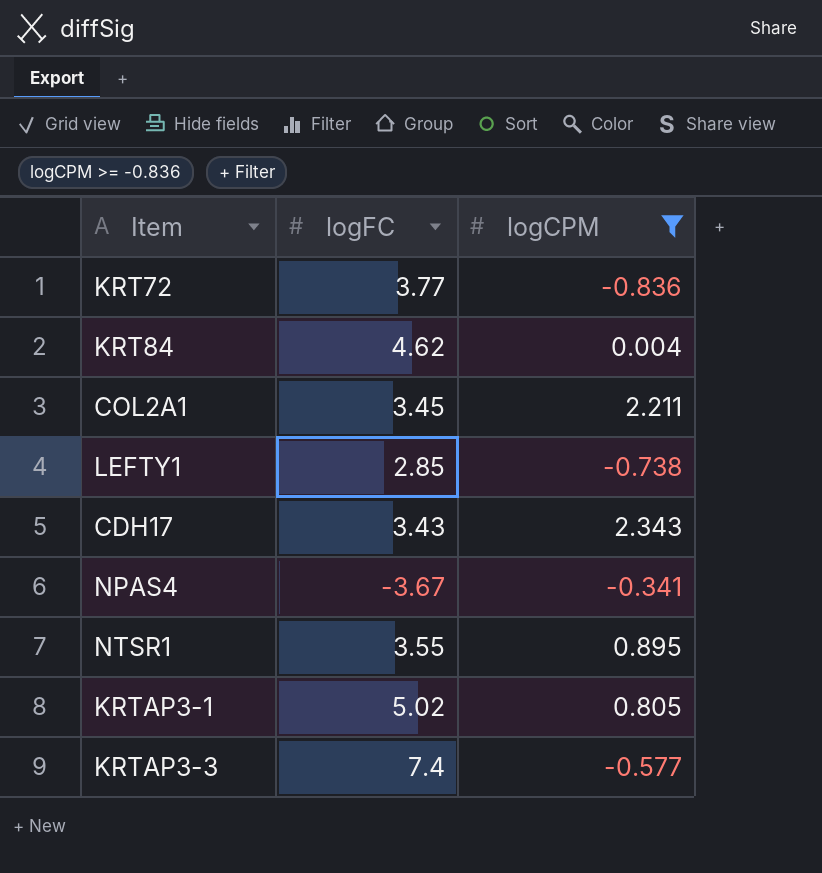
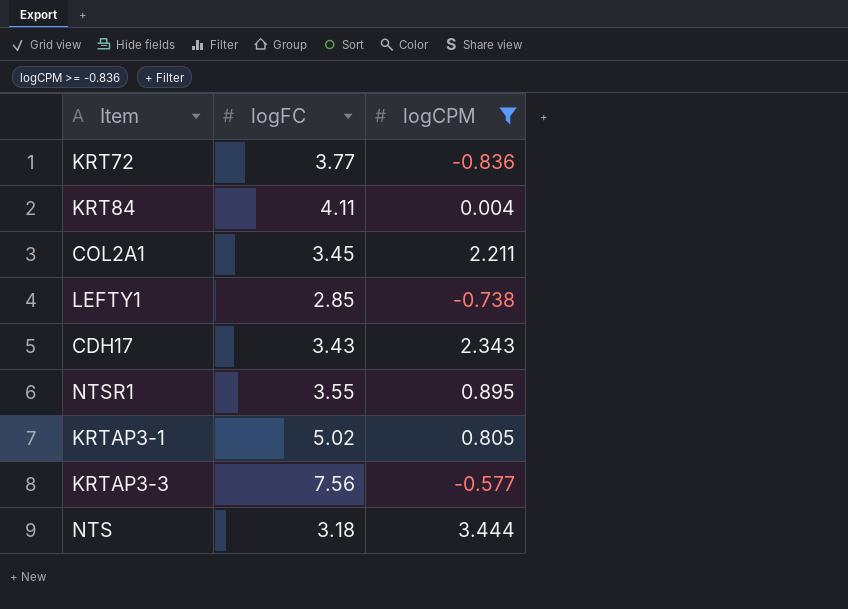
row NPAS4: -3.67 | -0.341 -> none
KRT84 | logFC: 4.62 -> 4.11
KRTAP3-3 | logFC: 7.4 -> 7.56
row NTS: none -> 3.18 | 3.444

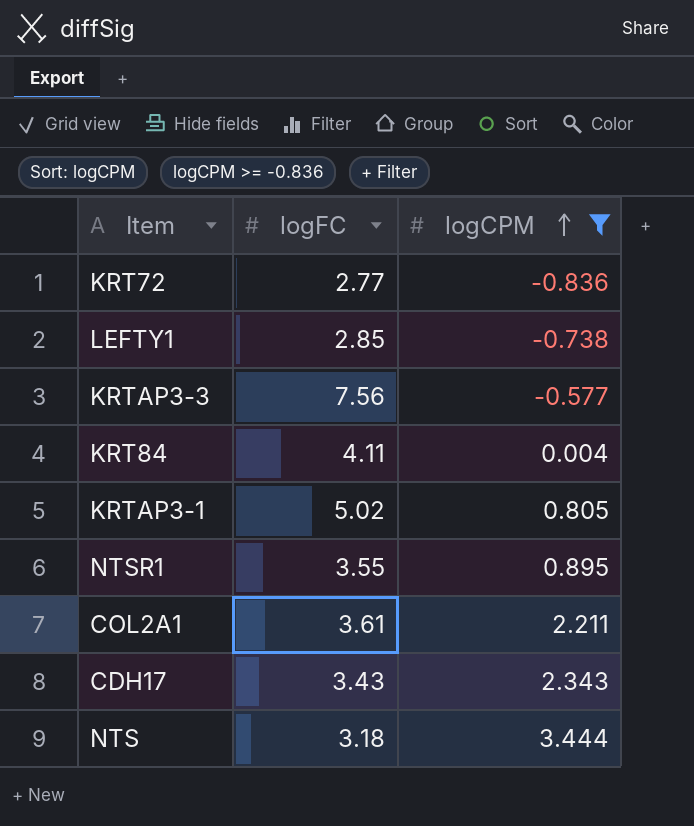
row order: none -> logCPM ascending
KRT72 | logFC: 3.77 -> 2.77
COL2A1 | logFC: 3.45 -> 3.61

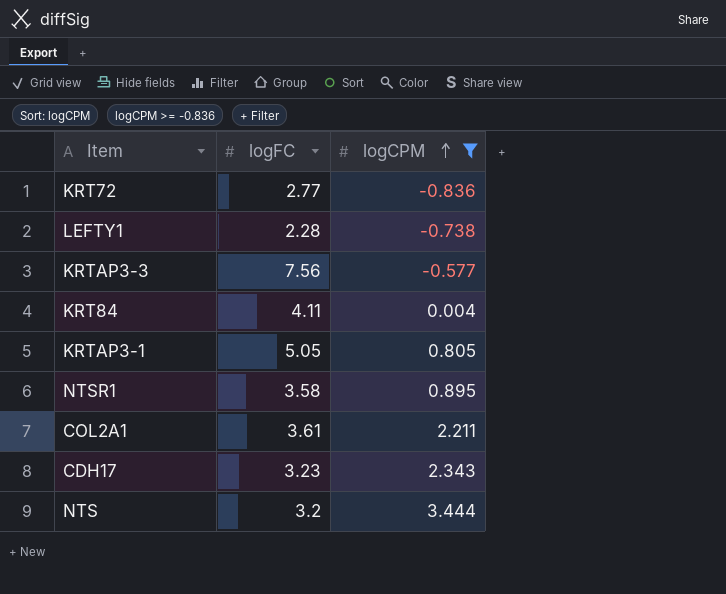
LEFTY1 | logFC: 2.85 -> 2.28
KRTAP3-1 | logFC: 5.02 -> 5.05
NTSR1 | logFC: 3.55 -> 3.58
CDH17 | logFC: 3.43 -> 3.23
NTS | logFC: 3.18 -> 3.2

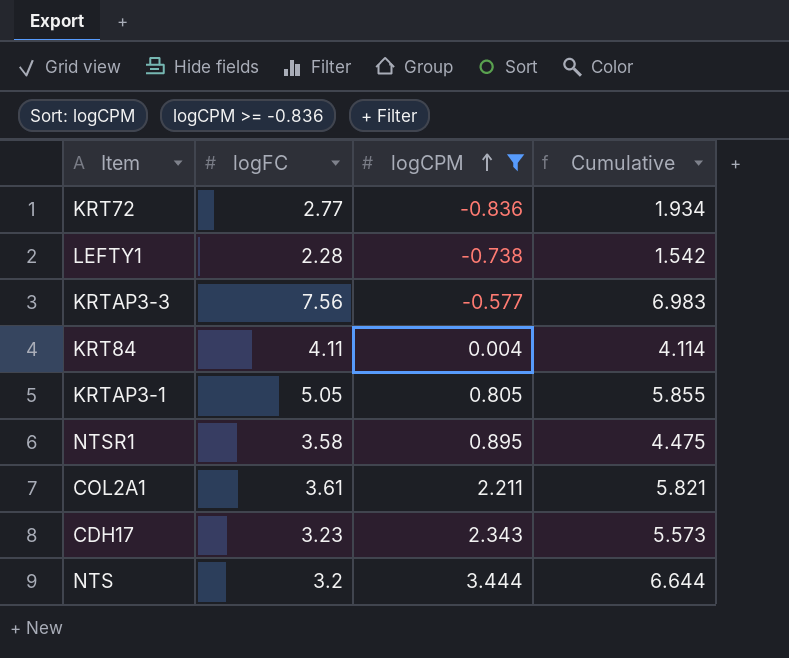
column Cumulative | formula: none -> [logFC] + [logCPM]

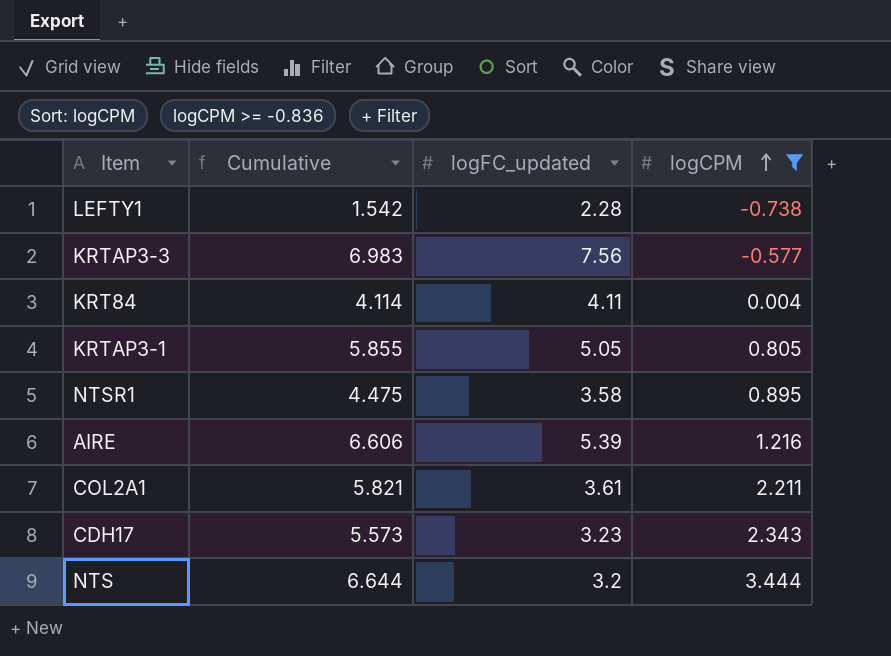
column Cumulative | position: 4 -> 2
column name: logFC -> logFC_updated
row KRT72: 2.77 | -0.836 | 1.934 -> none
row AIRE: none -> 6.606 | 5.39 | 1.216

